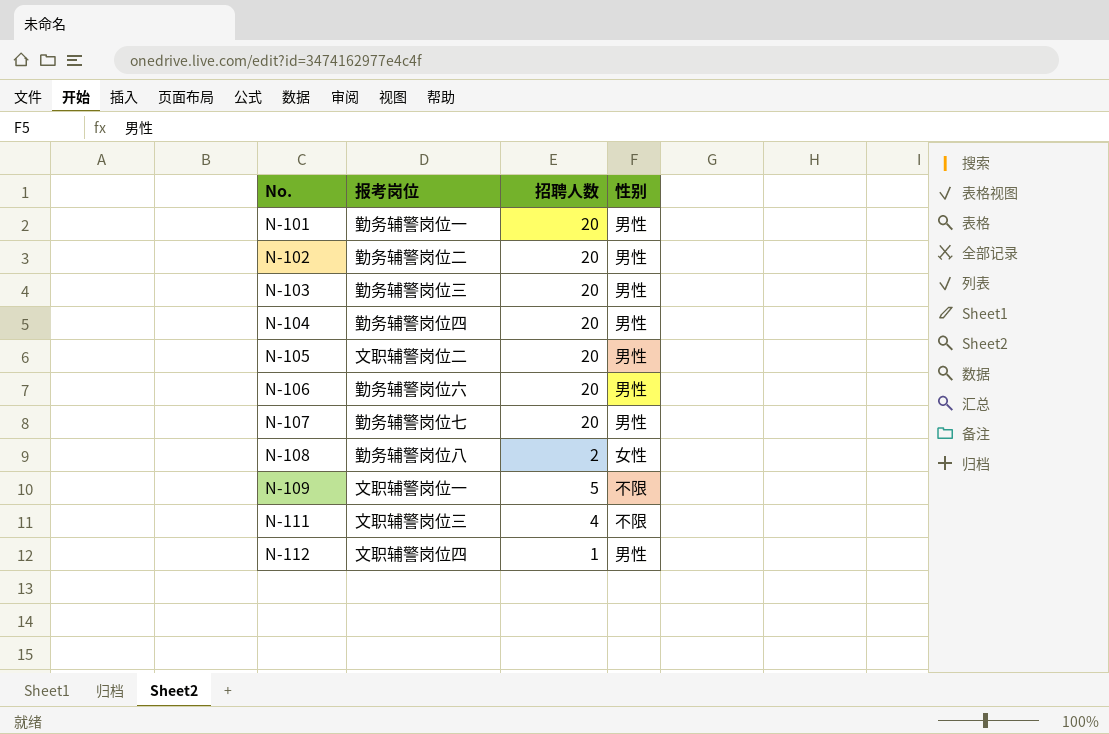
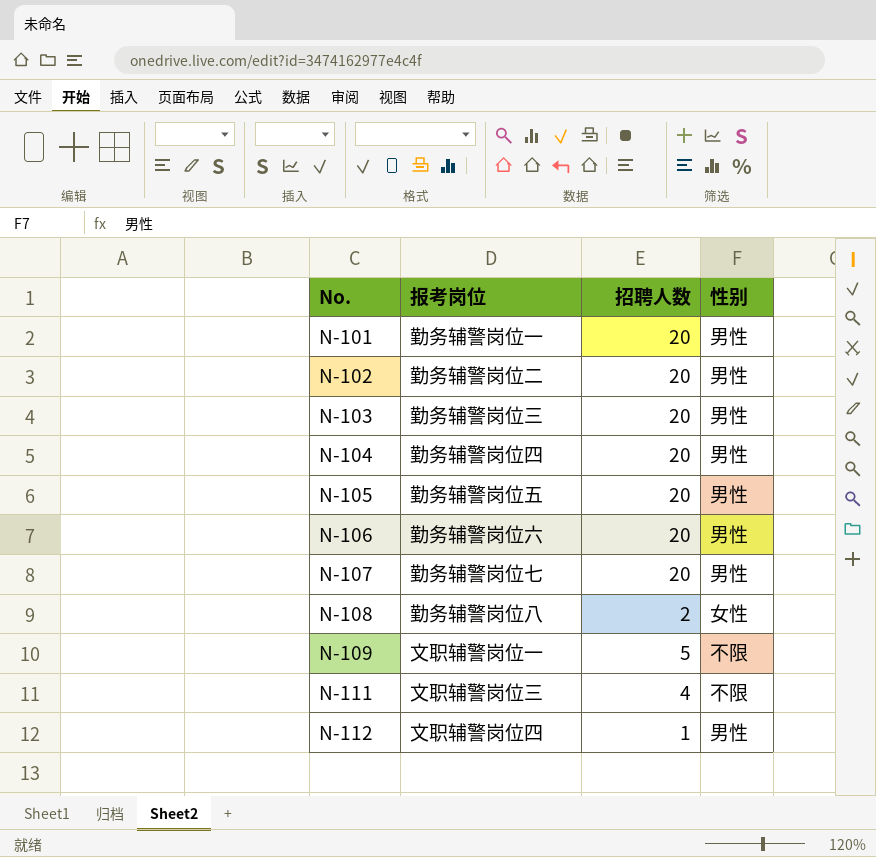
N-105 | 报考岗位: 文职辅警岗位二 -> 勤务辅警岗位五

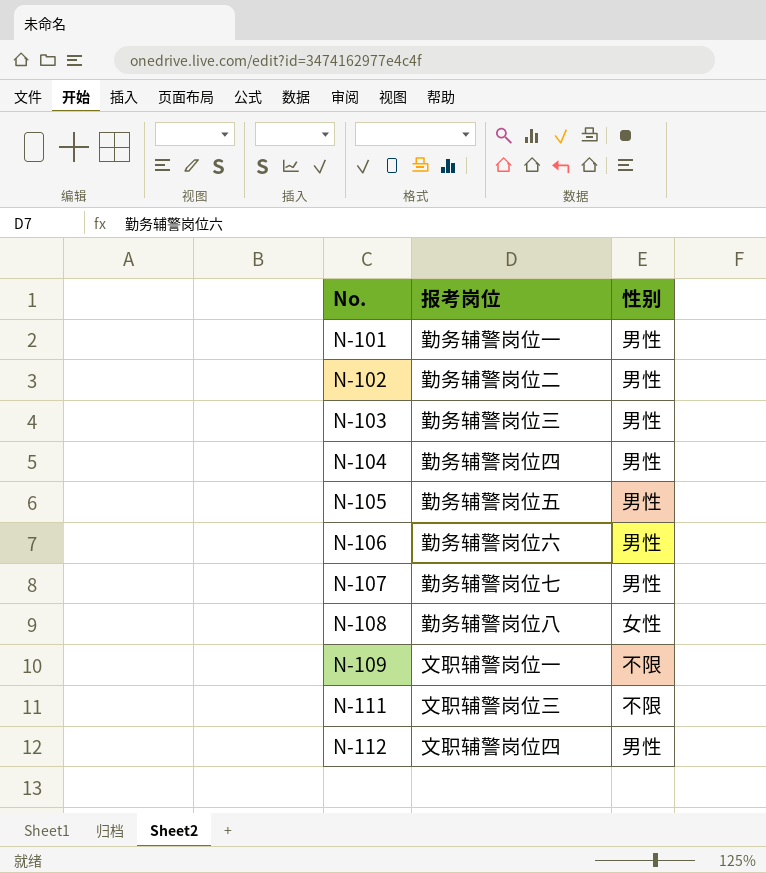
column 招聘人数 | position: 3 -> none

